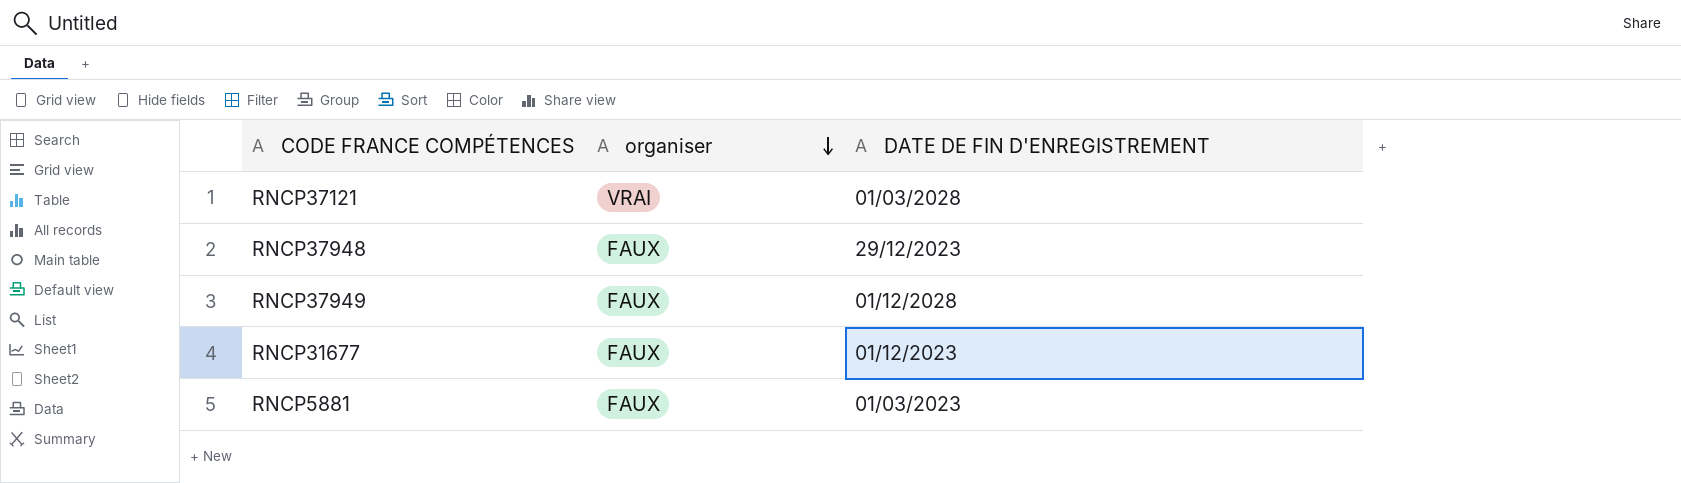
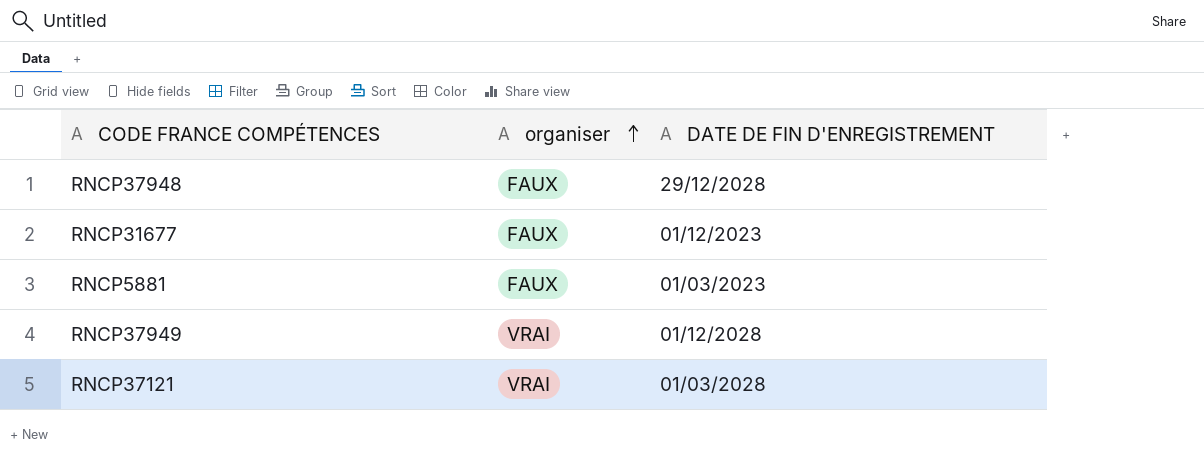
row order: organiser descending -> organiser ascending
RNCP37948 | DATE DE FIN D'ENREGISTREMENT: 29/12/2023 -> 29/12/2028
RNCP37949 | organiser: FAUX -> VRAI

